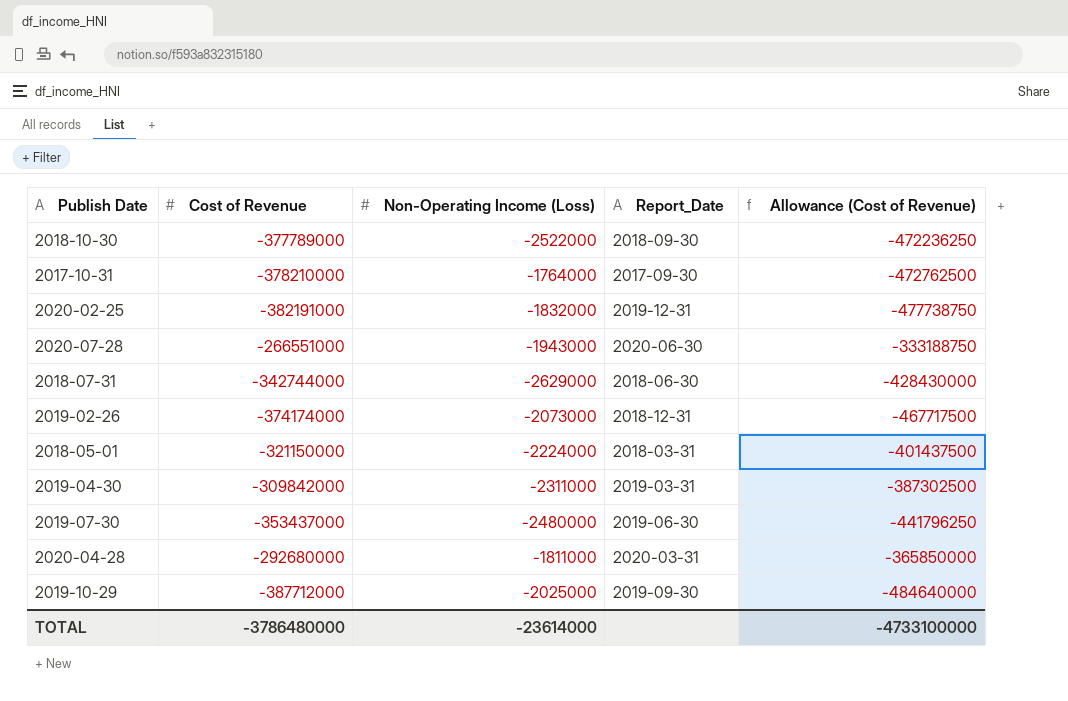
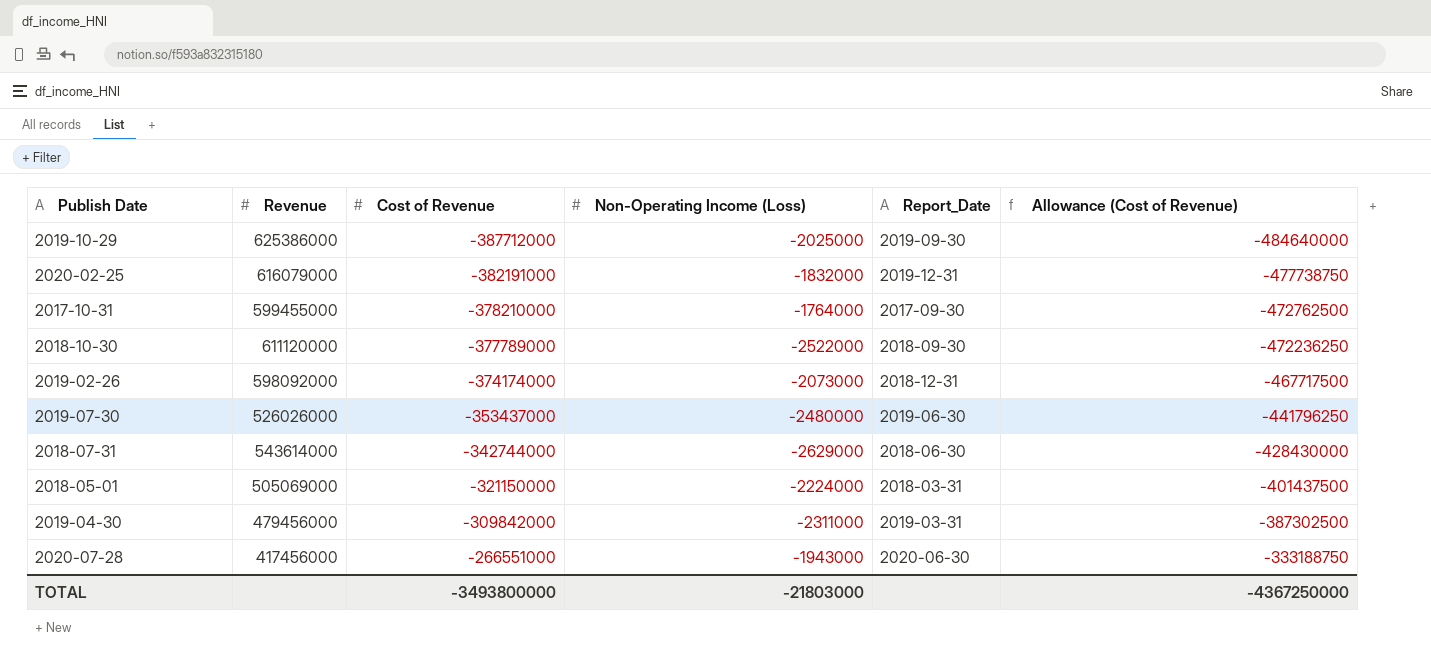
row order: none -> Cost of Revenue ascending
column Revenue | position: none -> 2
row 2020-04-28: -292680000 | -1811000 | 2020-03-31 | -365850000 -> none
TOTAL | Cost of Revenue: -3786480000 -> -3493800000
TOTAL | Non-Operating Income (Loss): -23614000 -> -21803000
TOTAL | Allowance (Cost of Revenue): -4733100000 -> -4367250000

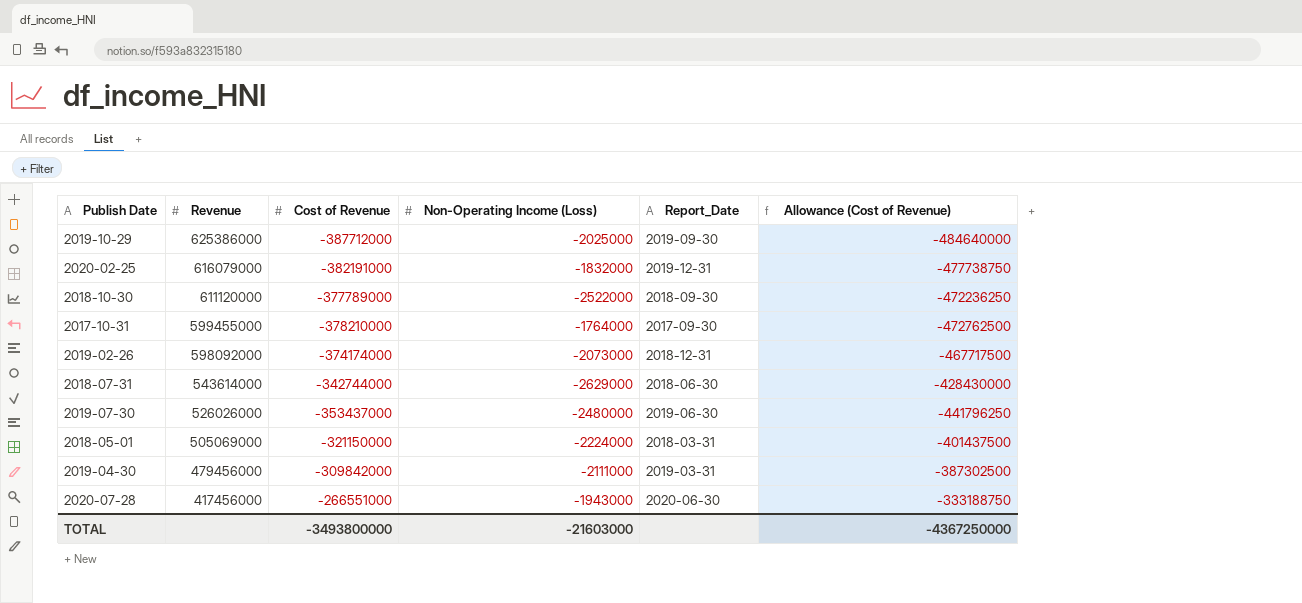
row order: Cost of Revenue ascending -> Revenue descending
2019-04-30 | Non-Operating Income (Loss): -2311000 -> -2111000
TOTAL | Non-Operating Income (Loss): -21803000 -> -21603000

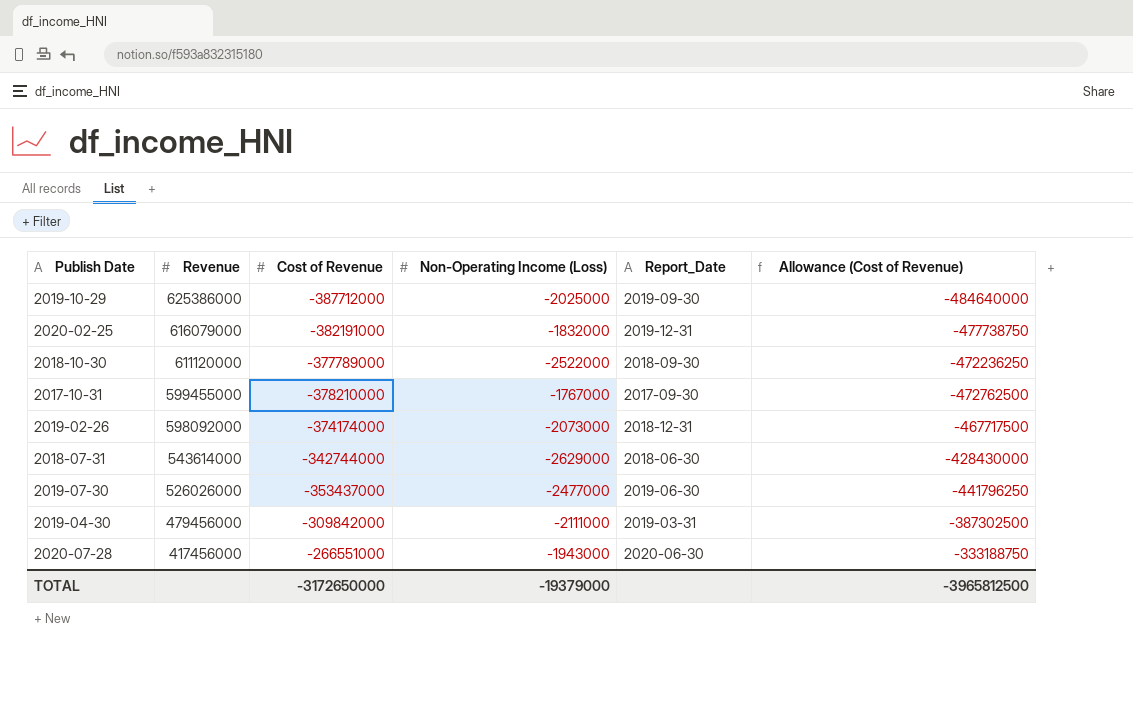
row 2018-05-01: 505069000 | -321150000 | -2224000 | 2018-03-31 | -401437500 -> none
2017-10-31 | Non-Operating Income (Loss): -1764000 -> -1767000
2019-07-30 | Non-Operating Income (Loss): -2480000 -> -2477000
TOTAL | Cost of Revenue: -3493800000 -> -3172650000
TOTAL | Non-Operating Income (Loss): -21603000 -> -19379000
TOTAL | Allowance (Cost of Revenue): -4367250000 -> -3965812500

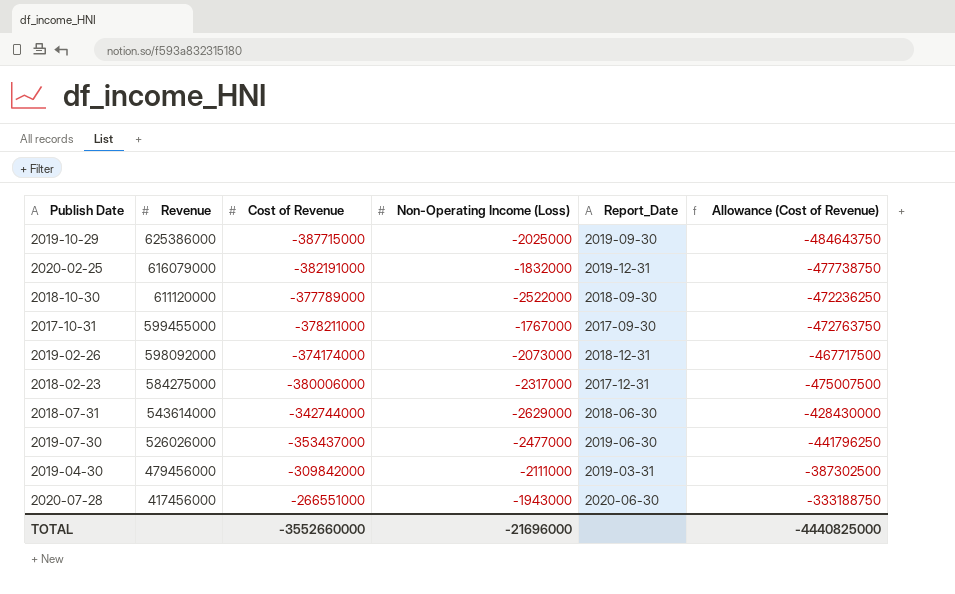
2019-10-29 | Cost of Revenue: -387712000 -> -387715000
2019-10-29 | Allowance (Cost of Revenue): -484640000 -> -484643750
2017-10-31 | Cost of Revenue: -378210000 -> -378211000
2017-10-31 | Allowance (Cost of Revenue): -472762500 -> -472763750
row 2018-02-23: none -> 584275000 | -380006000 | -2317000 | 2017-12-31 | -475007500
TOTAL | Cost of Revenue: -3172650000 -> -3552660000
TOTAL | Non-Operating Income (Loss): -19379000 -> -21696000
TOTAL | Allowance (Cost of Revenue): -3965812500 -> -4440825000

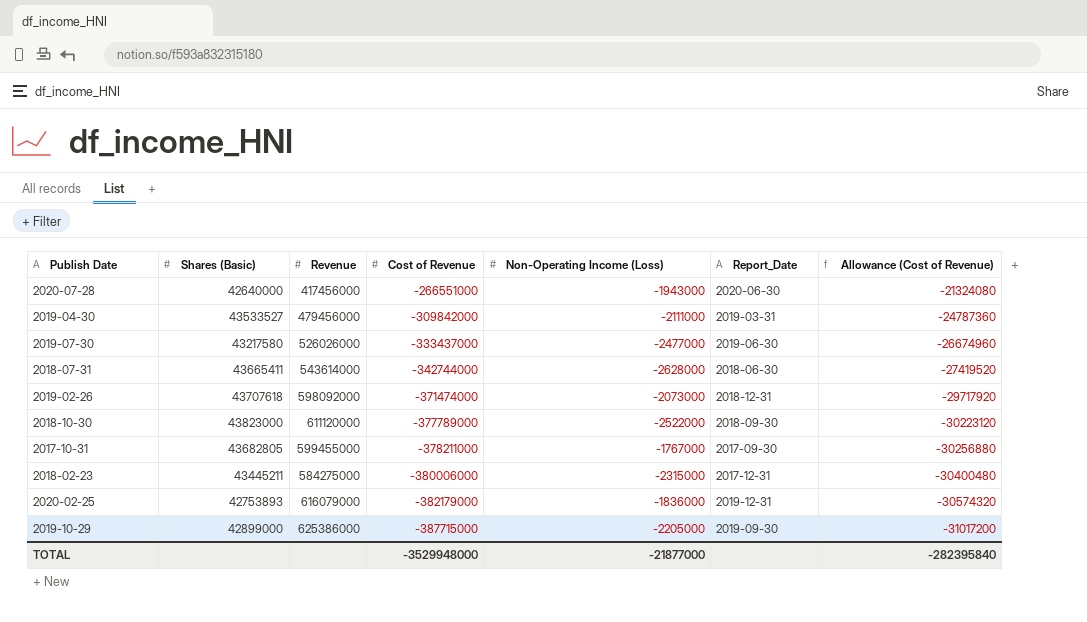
row order: Revenue descending -> Cost of Revenue descending
column Shares (Basic) | position: none -> 2
column Allowance (Cost of Revenue) | formula: [Cost of Revenue] * 1.25 -> [Cost of Revenue] * 0.08
2019-07-30 | Cost of Revenue: -353437000 -> -333437000
2018-07-31 | Non-Operating Income (Loss): -2629000 -> -2628000
2019-02-26 | Cost of Revenue: -374174000 -> -371474000
2018-02-23 | Non-Operating Income (Loss): -2317000 -> -2315000
2020-02-25 | Cost of Revenue: -382191000 -> -382179000
2020-02-25 | Non-Operating Income (Loss): -1832000 -> -1836000
2019-10-29 | Non-Operating Income (Loss): -2025000 -> -2205000
TOTAL | Cost of Revenue: -3552660000 -> -3529948000
TOTAL | Non-Operating Income (Loss): -21696000 -> -21877000
TOTAL | Allowance (Cost of Revenue): -4440825000 -> -282395840

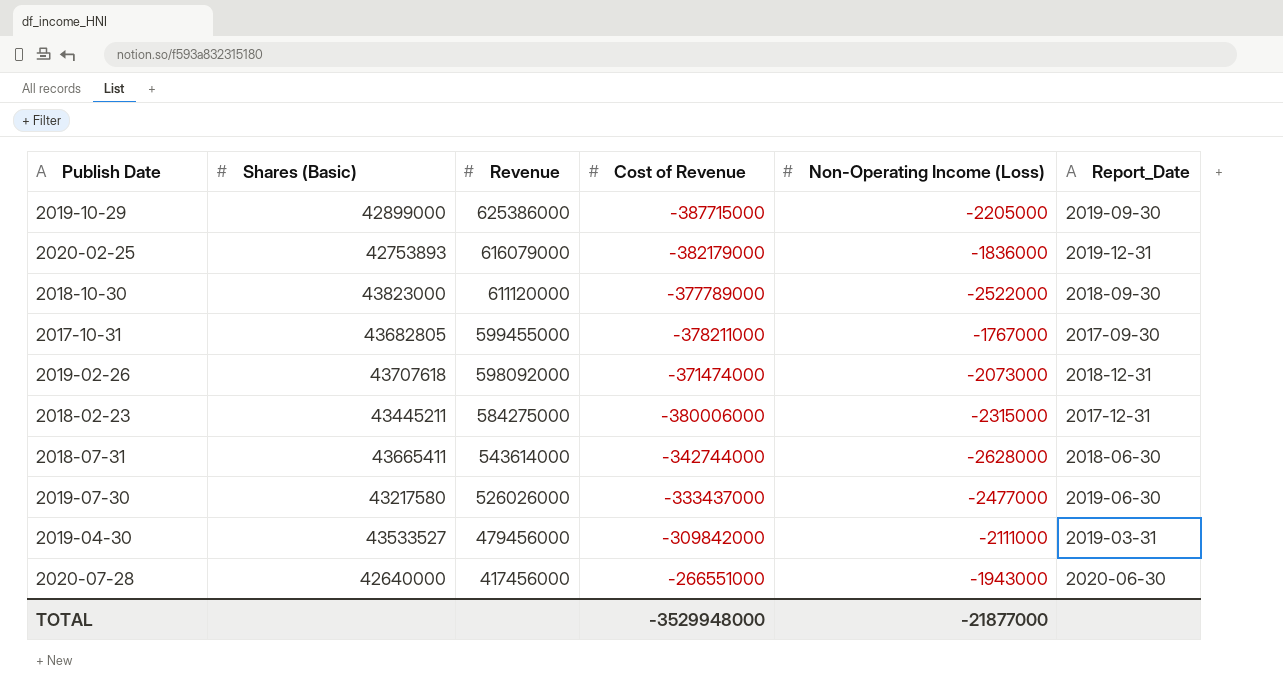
row order: Cost of Revenue descending -> Revenue descending
column Allowance (Cost of Revenue) | formula: [Cost of Revenue] * 0.08 -> none

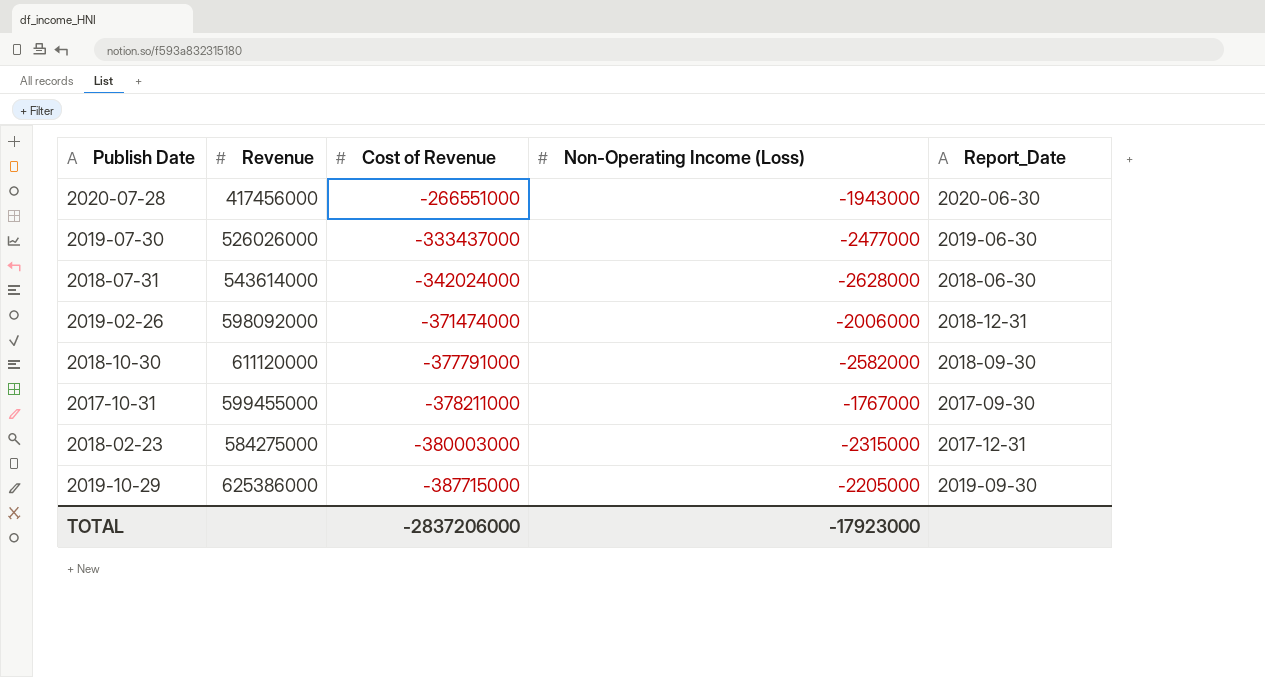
row order: Revenue descending -> Cost of Revenue descending
column Shares (Basic) | position: 2 -> none
row 2020-02-25: 42753893 | 616079000 | -382179000 | -1836000 | 2019-12-31 -> none
row 2019-04-30: 43533527 | 479456000 | -309842000 | -2111000 | 2019-03-31 -> none
2018-07-31 | Cost of Revenue: -342744000 -> -342024000
2019-02-26 | Non-Operating Income (Loss): -2073000 -> -2006000
2018-10-30 | Cost of Revenue: -377789000 -> -377791000
2018-10-30 | Non-Operating Income (Loss): -2522000 -> -2582000
2018-02-23 | Cost of Revenue: -380006000 -> -380003000
TOTAL | Cost of Revenue: -3529948000 -> -2837206000
TOTAL | Non-Operating Income (Loss): -21877000 -> -17923000

